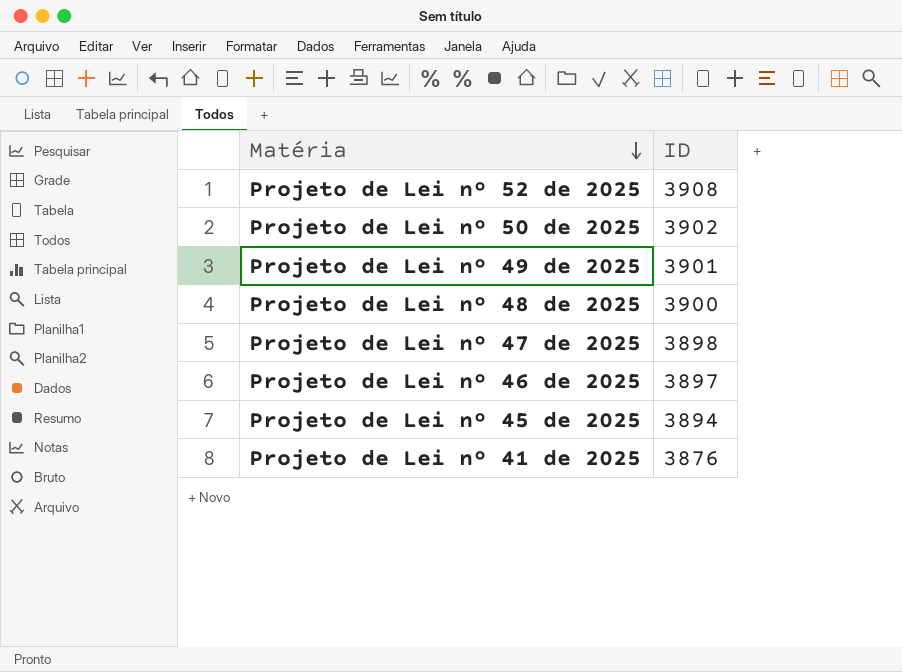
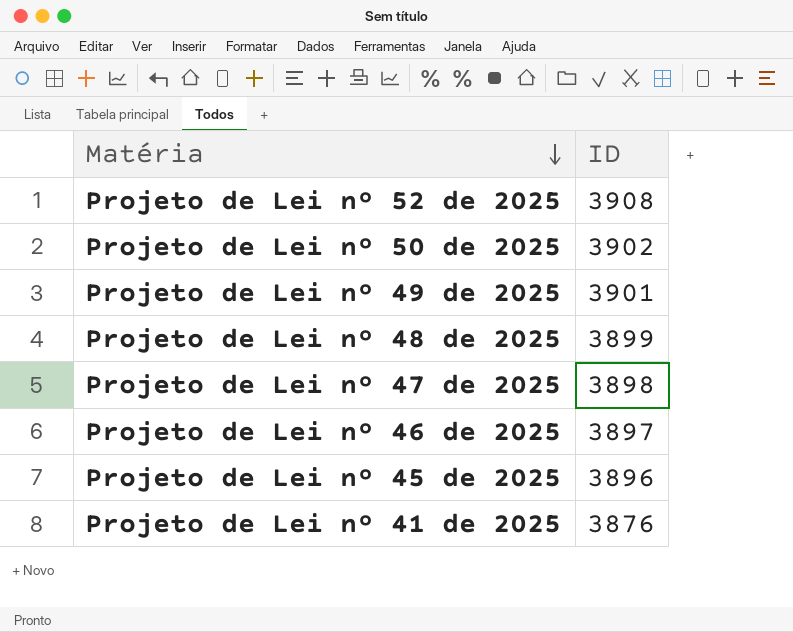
Projeto de Lei nº 48 de 2025 | ID: 3900 -> 3899
Projeto de Lei nº 45 de 2025 | ID: 3894 -> 3896

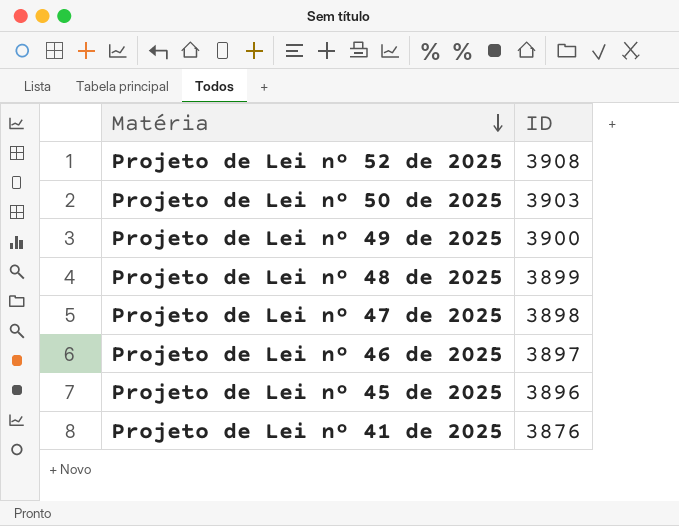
Projeto de Lei nº 50 de 2025 | ID: 3902 -> 3903
Projeto de Lei nº 49 de 2025 | ID: 3901 -> 3900

